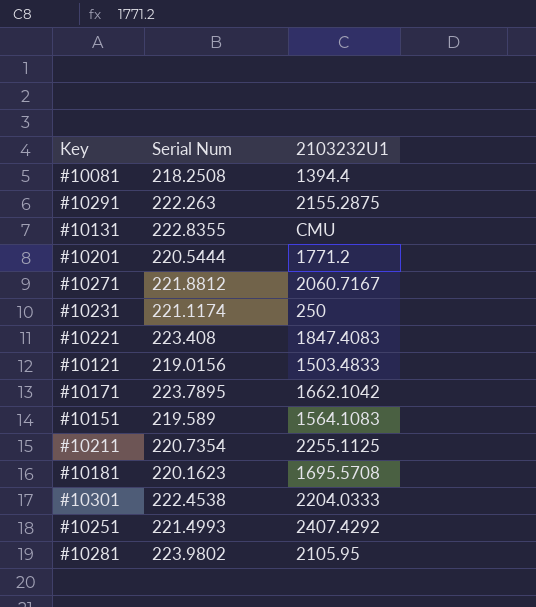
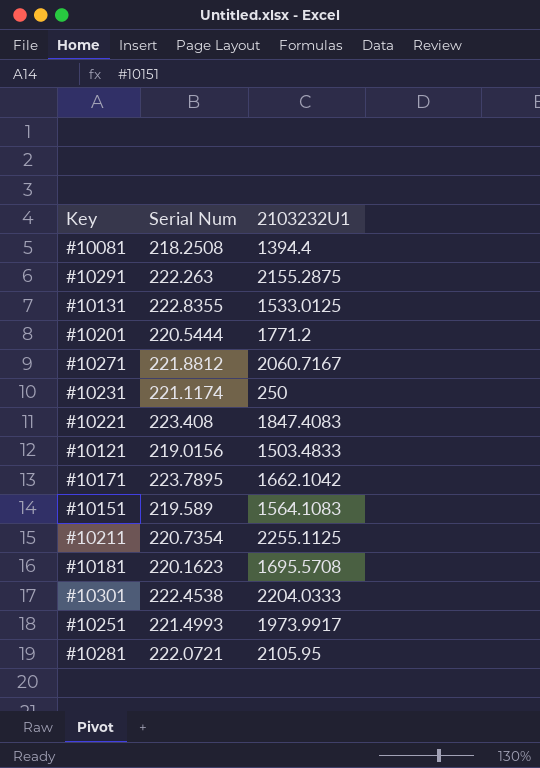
#10131 | 2103232U1: CMU -> 1533.0125
#10251 | 2103232U1: 2407.4292 -> 1973.9917
#10281 | Serial Num: 223.9802 -> 222.0721

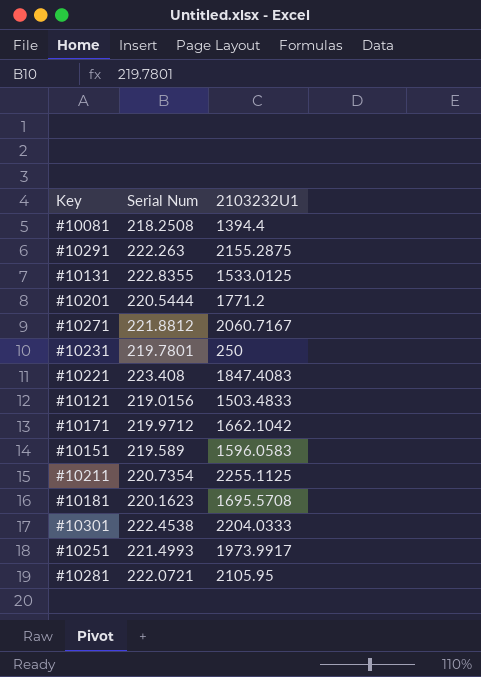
#10231 | Serial Num: 221.1174 -> 219.7801
#10171 | Serial Num: 223.7895 -> 219.9712
#10151 | 2103232U1: 1564.1083 -> 1596.0583

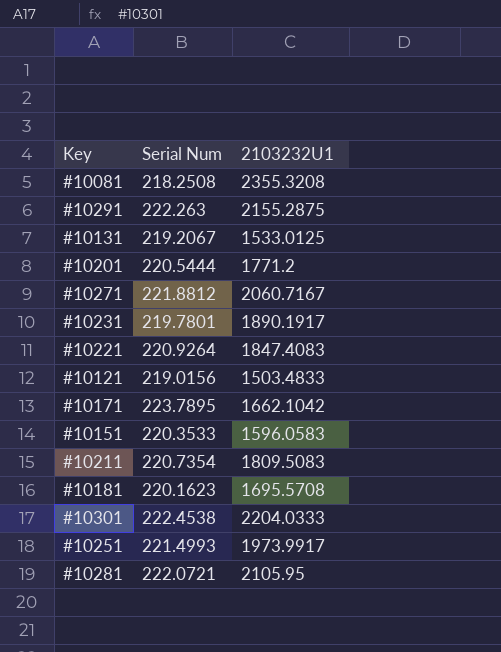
#10081 | 2103232U1: 1394.4 -> 2355.3208
#10131 | Serial Num: 222.8355 -> 219.2067
#10231 | 2103232U1: 250 -> 1890.1917
#10221 | Serial Num: 223.408 -> 220.9264
#10171 | Serial Num: 219.9712 -> 223.7895
#10151 | Serial Num: 219.589 -> 220.3533
#10211 | 2103232U1: 2255.1125 -> 1809.5083

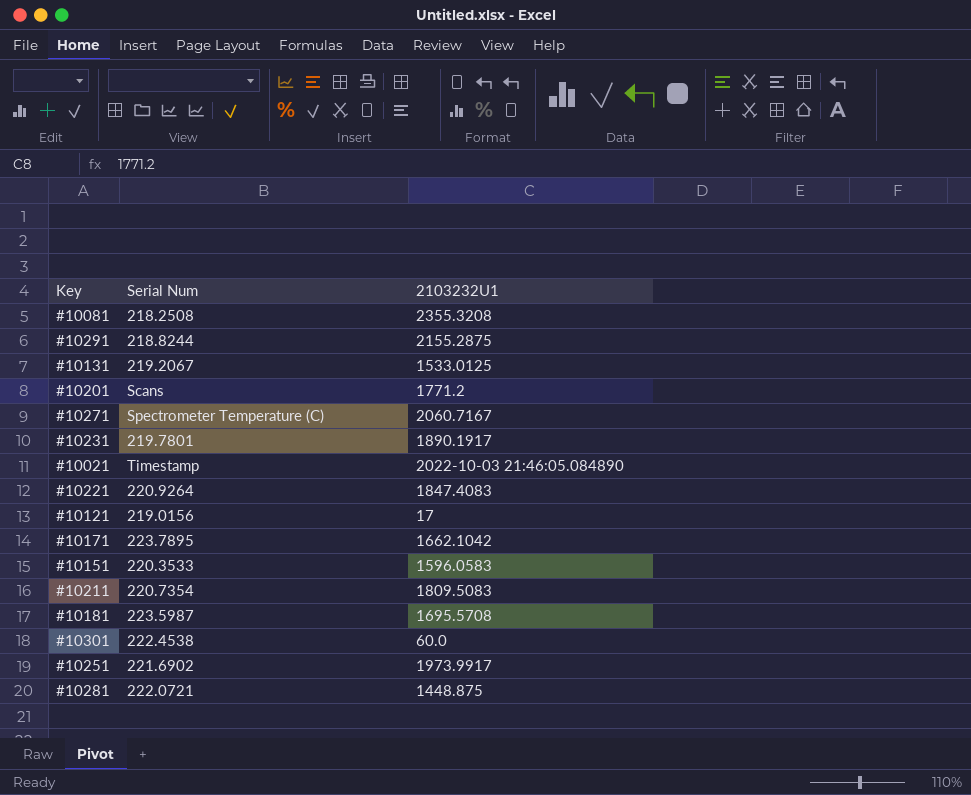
#10291 | Serial Num: 222.263 -> 218.8244
#10201 | Serial Num: 220.5444 -> Scans
#10271 | Serial Num: 221.8812 -> Spectrometer Temperature (C)
row #10021: none -> Timestamp | 2022-10-03 21:46:05.084890
#10121 | 2103232U1: 1503.4833 -> 17
#10181 | Serial Num: 220.1623 -> 223.5987
#10301 | 2103232U1: 2204.0333 -> 60.0
#10251 | Serial Num: 221.4993 -> 221.6902
#10281 | 2103232U1: 2105.95 -> 1448.875

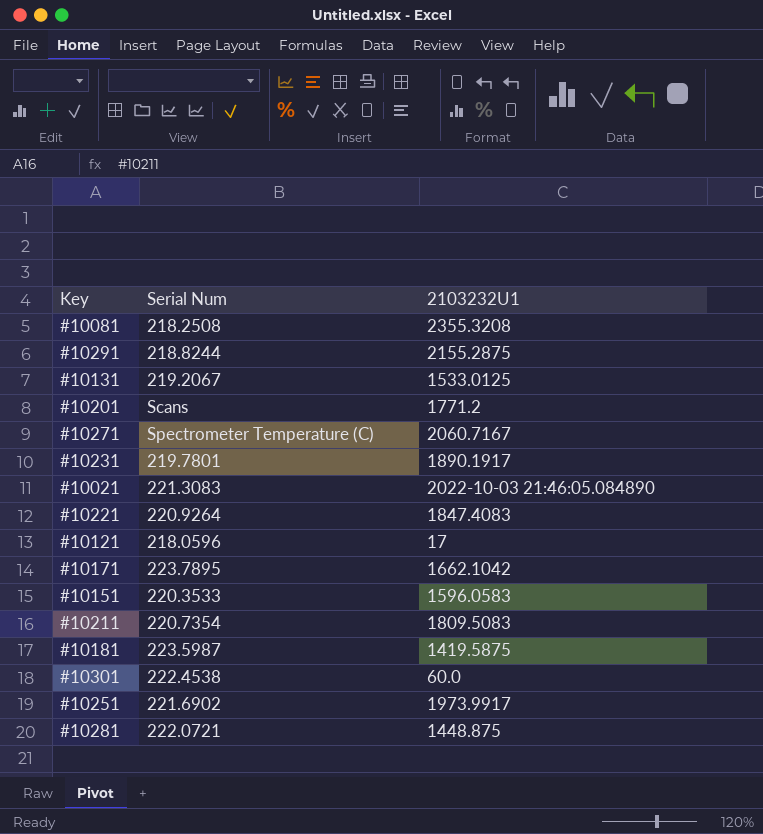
#10021 | Serial Num: Timestamp -> 221.3083
#10121 | Serial Num: 219.0156 -> 218.0596
#10181 | 2103232U1: 1695.5708 -> 1419.5875

